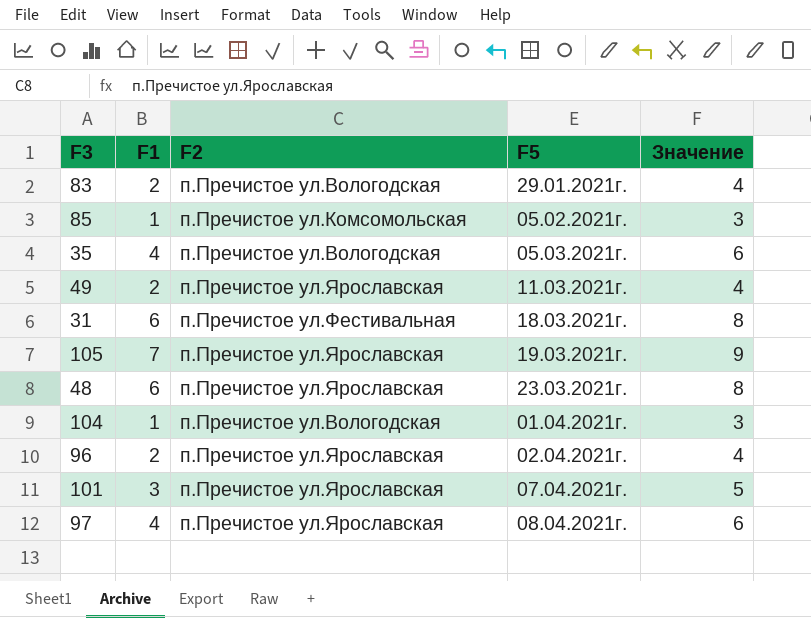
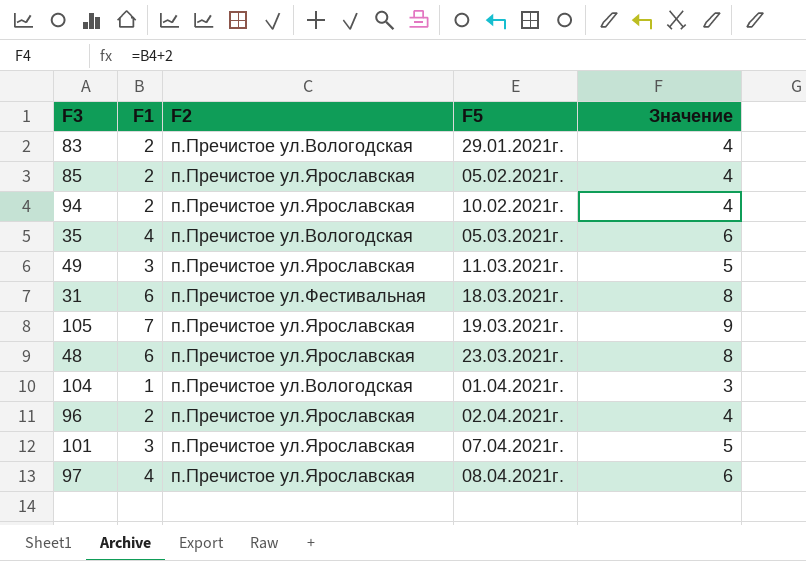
85 | F1: 1 -> 2
85 | F2: п.Пречистое ул.Комсомольская -> п.Пречистое ул.Ярославская
85 | Значение: 3 -> 4
row 94: none -> 2 | п.Пречистое ул.Ярославская | 10.02.2021г. | 4
49 | F1: 2 -> 3
49 | Значение: 4 -> 5

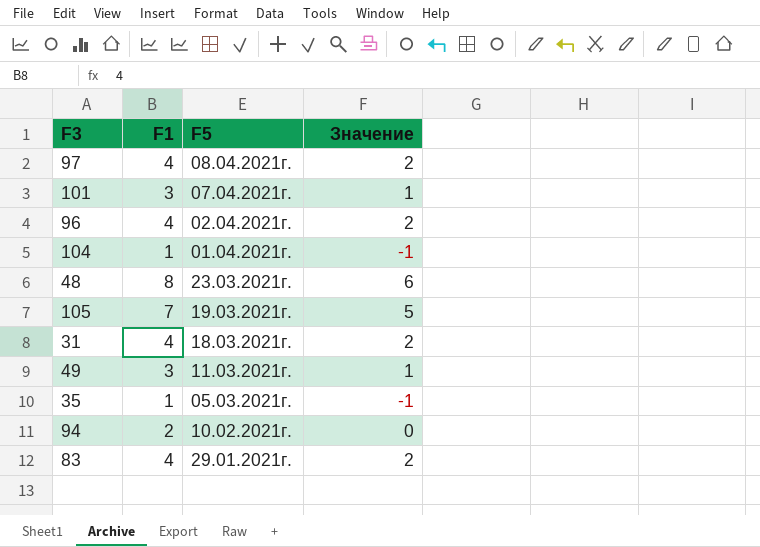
row order: F5 ascending -> F5 descending
column F2 | position: 3 -> none
column Значение | formula: [F1] + 2 -> [F1] - 2
row 85: 2 | п.Пречистое ул.Ярославская | 05.02.2021г. | 4 -> none
96 | F1: 2 -> 4
48 | F1: 6 -> 8
31 | F1: 6 -> 4
35 | F1: 4 -> 1
83 | F1: 2 -> 4

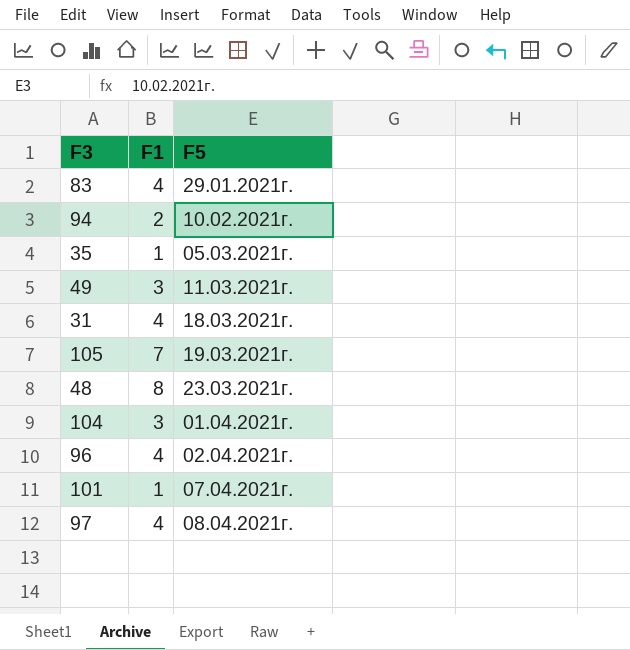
row order: F5 descending -> F5 ascending
column Значение | formula: [F1] - 2 -> none
104 | F1: 1 -> 3
101 | F1: 3 -> 1

